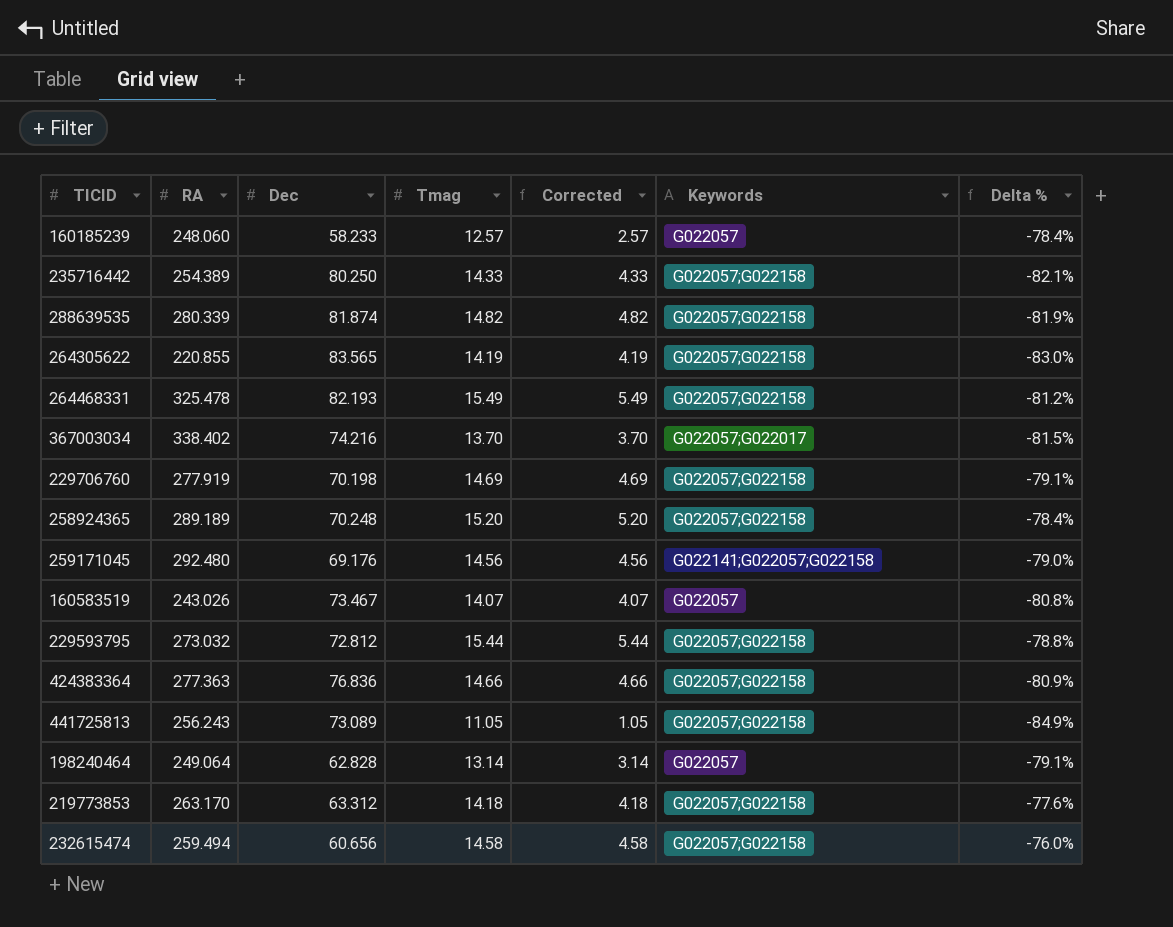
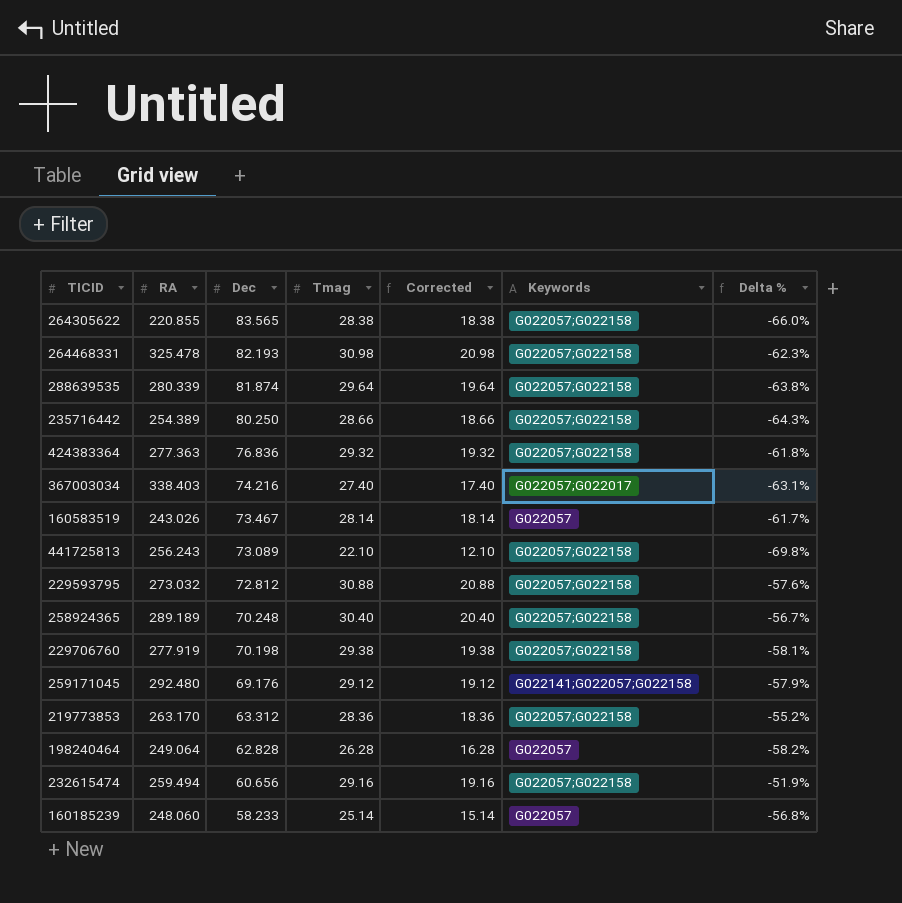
row order: none -> Dec descending
264305622 | Tmag: 14.19 -> 28.38
264305622 | Corrected: 4.19 -> 18.38
264305622 | Delta %: -83.0% -> -66.0%
264468331 | Tmag: 15.49 -> 30.98
264468331 | Corrected: 5.49 -> 20.98
264468331 | Delta %: -81.2% -> -62.3%
288639535 | Tmag: 14.82 -> 29.64
288639535 | Corrected: 4.82 -> 19.64
288639535 | Delta %: -81.9% -> -63.8%
235716442 | Tmag: 14.33 -> 28.66
235716442 | Corrected: 4.33 -> 18.66
235716442 | Delta %: -82.1% -> -64.3%
424383364 | Tmag: 14.66 -> 29.32
424383364 | Corrected: 4.66 -> 19.32
424383364 | Delta %: -80.9% -> -61.8%
367003034 | RA: 338.402 -> 338.403
367003034 | Tmag: 13.70 -> 27.40
367003034 | Corrected: 3.70 -> 17.40
367003034 | Delta %: -81.5% -> -63.1%
160583519 | Tmag: 14.07 -> 28.14
160583519 | Corrected: 4.07 -> 18.14
160583519 | Delta %: -80.8% -> -61.7%
441725813 | Tmag: 11.05 -> 22.10
441725813 | Corrected: 1.05 -> 12.10
441725813 | Delta %: -84.9% -> -69.8%
229593795 | Tmag: 15.44 -> 30.88
229593795 | Corrected: 5.44 -> 20.88
229593795 | Delta %: -78.8% -> -57.6%
258924365 | Tmag: 15.20 -> 30.40
258924365 | Corrected: 5.20 -> 20.40
258924365 | Delta %: -78.4% -> -56.7%
229706760 | Tmag: 14.69 -> 29.38
229706760 | Corrected: 4.69 -> 19.38
229706760 | Delta %: -79.1% -> -58.1%
259171045 | Tmag: 14.56 -> 29.12
259171045 | Corrected: 4.56 -> 19.12
259171045 | Delta %: -79.0% -> -57.9%
219773853 | Tmag: 14.18 -> 28.36
219773853 | Corrected: 4.18 -> 18.36
219773853 | Delta %: -77.6% -> -55.2%
198240464 | Tmag: 13.14 -> 26.28
198240464 | Corrected: 3.14 -> 16.28
198240464 | Delta %: -79.1% -> -58.2%
232615474 | Tmag: 14.58 -> 29.16
232615474 | Corrected: 4.58 -> 19.16
232615474 | Delta %: -76.0% -> -51.9%
160185239 | Tmag: 12.57 -> 25.14
160185239 | Corrected: 2.57 -> 15.14
160185239 | Delta %: -78.4% -> -56.8%

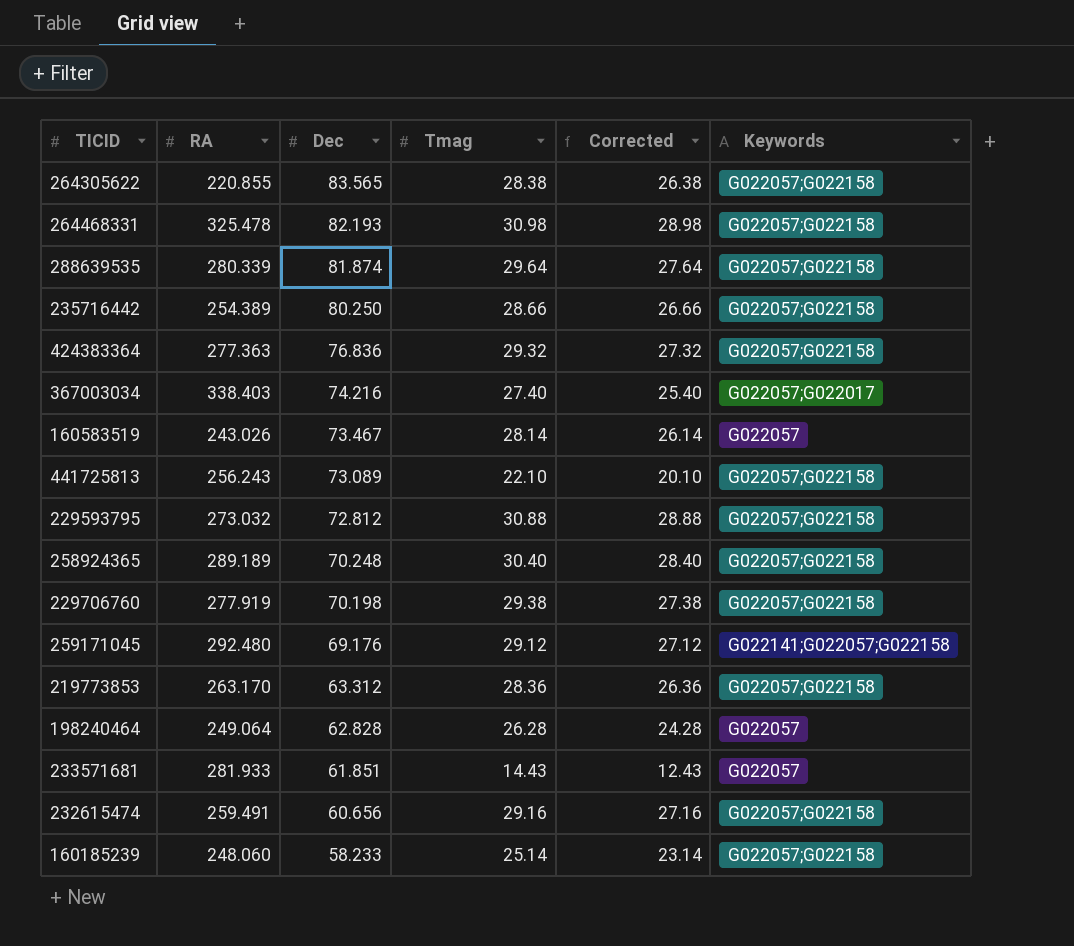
column Delta % | formula: ([Tmag] - [Dec]) / [Dec] -> none
column Corrected | formula: [Tmag] - 10 -> [Tmag] - 2
row 233571681: none -> 281.933 | 61.851 | 14.43 | 12.43 | G022057
232615474 | RA: 259.494 -> 259.491
160185239 | Keywords: G022057 -> G022057;G022158

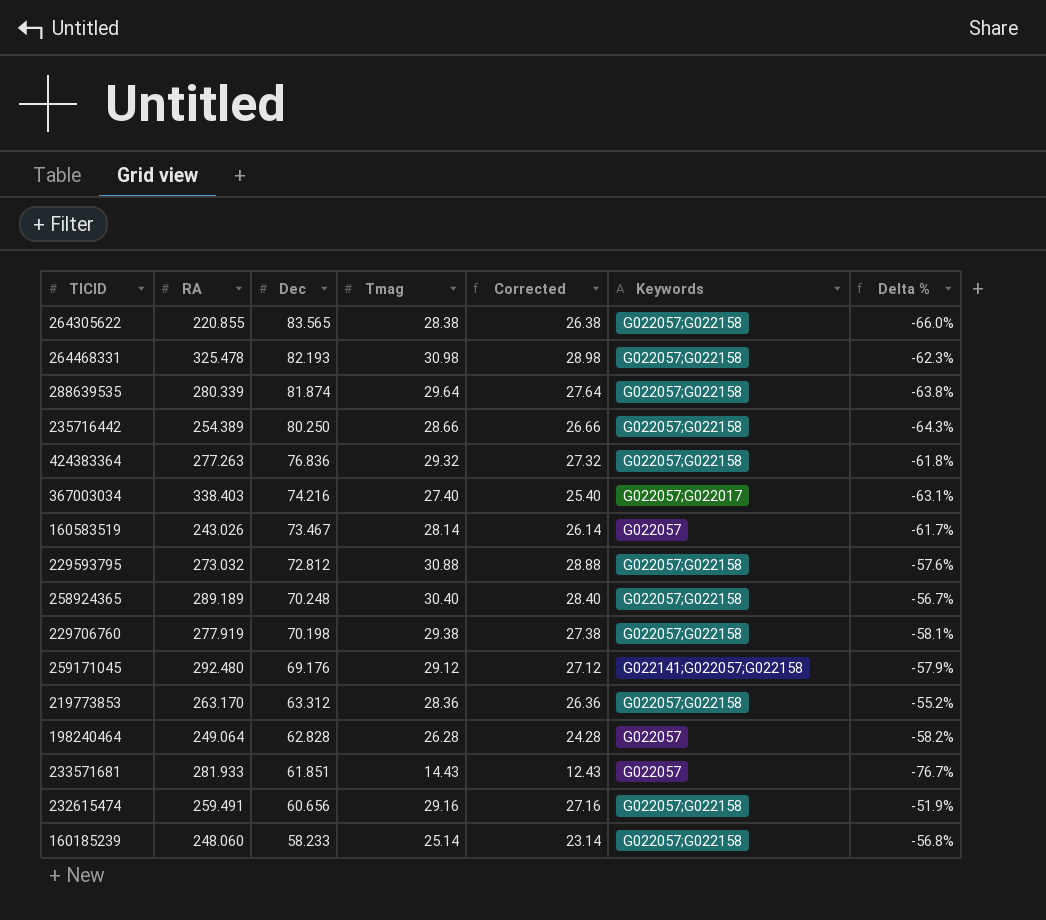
column Delta % | formula: none -> ([Tmag] - [Dec]) / [Dec]
row 441725813: 256.243 | 73.089 | 22.10 | 20.10 | G022057;G022158 -> none
424383364 | RA: 277.363 -> 277.263

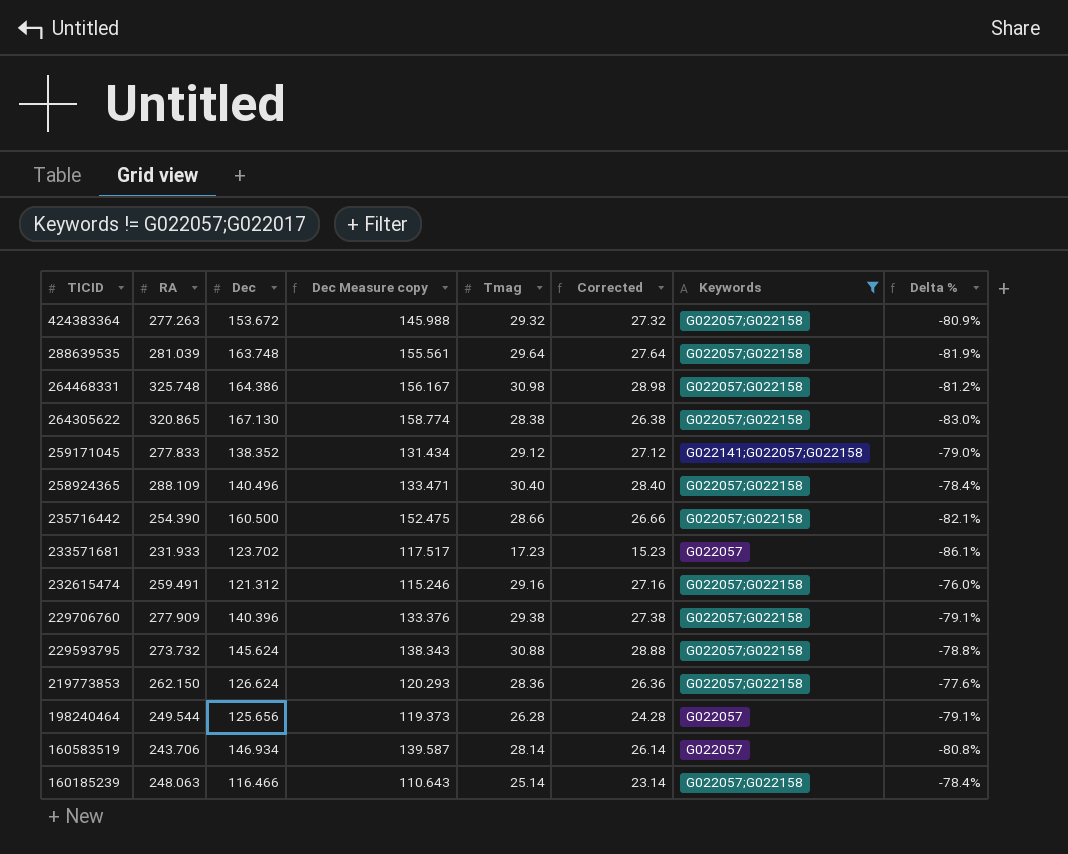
filter: none -> Keywords != G022057;G022017
row order: Dec descending -> TICID descending
column Dec Measure copy | formula: none -> [Dec] * 0.95
424383364 | Dec: 76.836 -> 153.672
424383364 | Delta %: -61.8% -> -80.9%
288639535 | RA: 280.339 -> 281.039
288639535 | Dec: 81.874 -> 163.748
288639535 | Delta %: -63.8% -> -81.9%
264468331 | RA: 325.478 -> 325.748
264468331 | Dec: 82.193 -> 164.386
264468331 | Delta %: -62.3% -> -81.2%
264305622 | RA: 220.855 -> 320.865
264305622 | Dec: 83.565 -> 167.130
264305622 | Delta %: -66.0% -> -83.0%
259171045 | RA: 292.480 -> 277.833
259171045 | Dec: 69.176 -> 138.352
259171045 | Delta %: -57.9% -> -79.0%
258924365 | RA: 289.189 -> 288.109
258924365 | Dec: 70.248 -> 140.496
258924365 | Delta %: -56.7% -> -78.4%
235716442 | RA: 254.389 -> 254.390
235716442 | Dec: 80.250 -> 160.500
235716442 | Delta %: -64.3% -> -82.1%
233571681 | RA: 281.933 -> 231.933
233571681 | Dec: 61.851 -> 123.702
233571681 | Tmag: 14.43 -> 17.23
233571681 | Corrected: 12.43 -> 15.23
233571681 | Delta %: -76.7% -> -86.1%
232615474 | Dec: 60.656 -> 121.312
232615474 | Delta %: -51.9% -> -76.0%
229706760 | RA: 277.919 -> 277.909
229706760 | Dec: 70.198 -> 140.396
229706760 | Delta %: -58.1% -> -79.1%
229593795 | RA: 273.032 -> 273.732
229593795 | Dec: 72.812 -> 145.624
229593795 | Delta %: -57.6% -> -78.8%
219773853 | RA: 263.170 -> 262.150
219773853 | Dec: 63.312 -> 126.624
219773853 | Delta %: -55.2% -> -77.6%
198240464 | RA: 249.064 -> 249.544
198240464 | Dec: 62.828 -> 125.656
198240464 | Delta %: -58.2% -> -79.1%
160583519 | RA: 243.026 -> 243.706
160583519 | Dec: 73.467 -> 146.934
160583519 | Delta %: -61.7% -> -80.8%
160185239 | RA: 248.060 -> 248.063
160185239 | Dec: 58.233 -> 116.466
160185239 | Delta %: -56.8% -> -78.4%

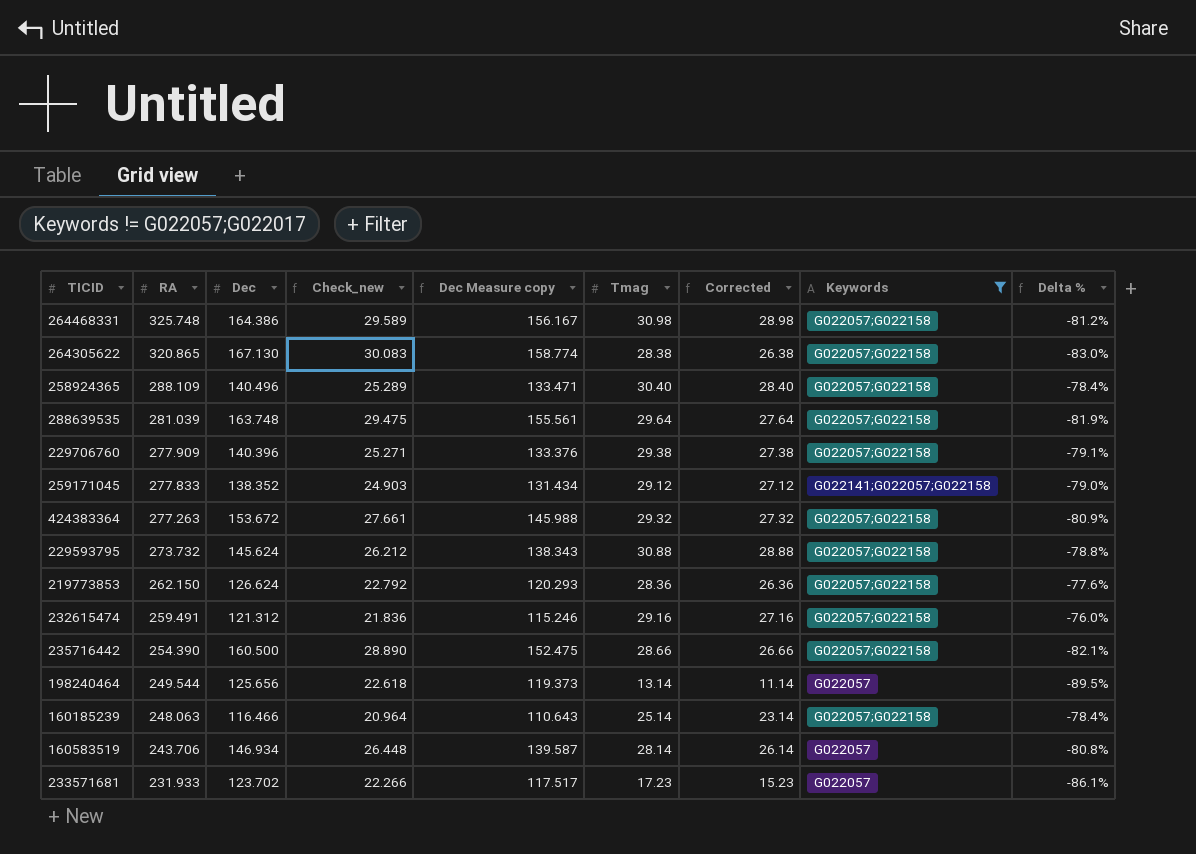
row order: TICID descending -> RA descending
column Check_new | formula: none -> [Dec] * 0.18
198240464 | Tmag: 26.28 -> 13.14
198240464 | Corrected: 24.28 -> 11.14
198240464 | Delta %: -79.1% -> -89.5%

